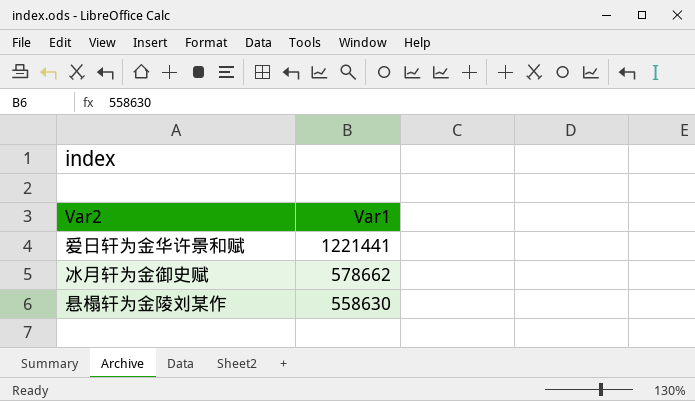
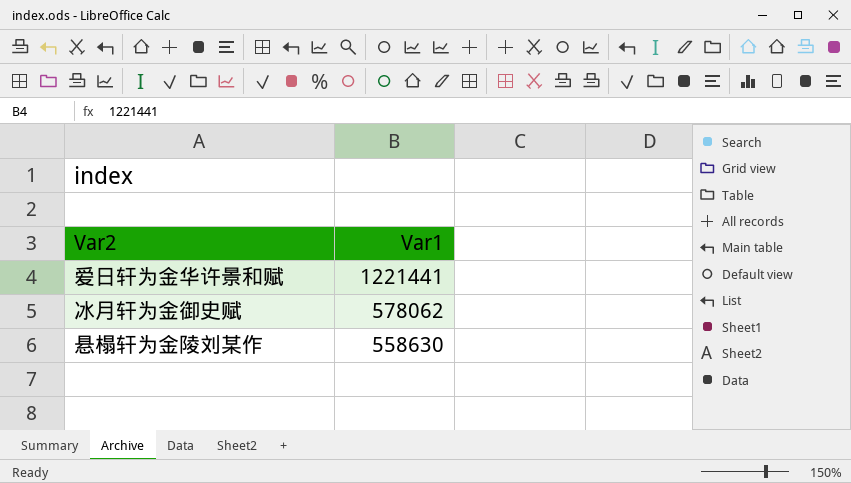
冰月轩为金御史赋 | Var1: 578662 -> 578062

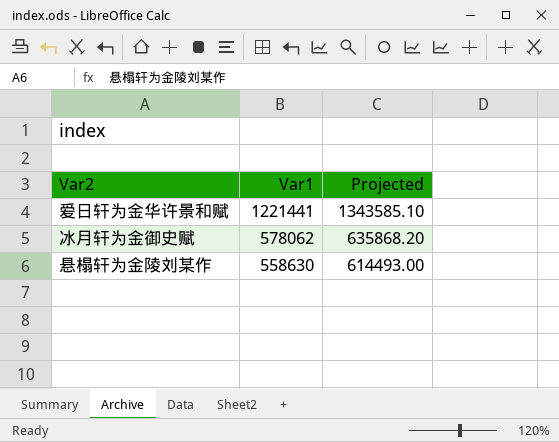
column Projected | formula: none -> [Var1] * 1.1

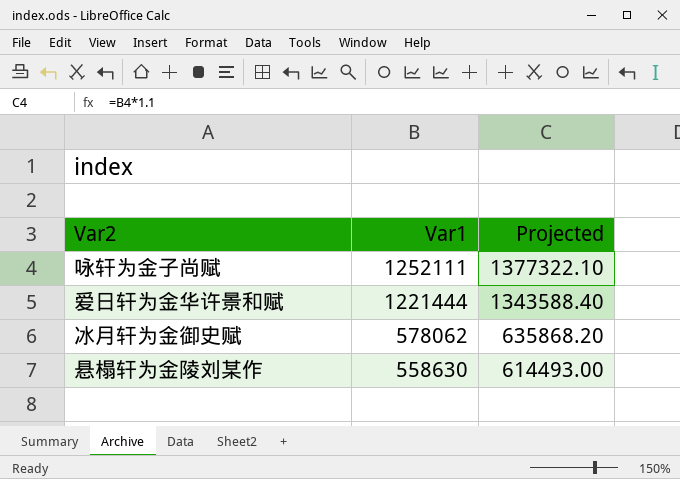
row 咏轩为金子尚赋: none -> 1252111 | 1377322.10
爱日轩为金华许景和赋 | Var1: 1221441 -> 1221444
爱日轩为金华许景和赋 | Projected: 1343585.10 -> 1343588.40

